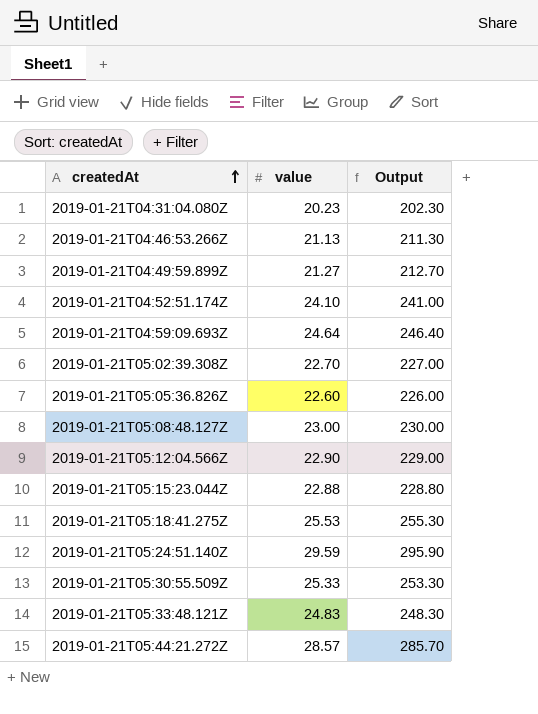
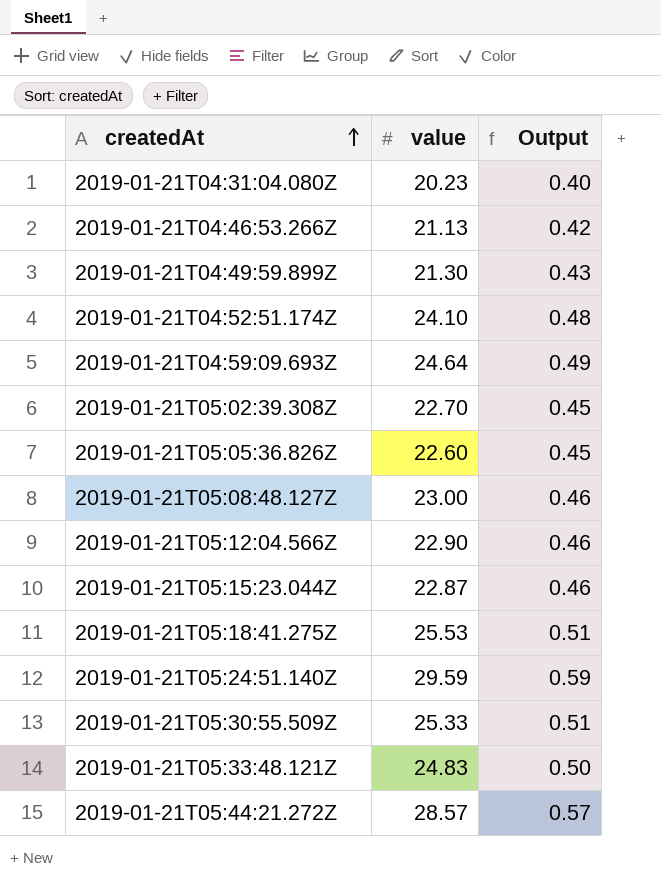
column Output | formula: [value] * 10 -> [value] * 0.02
2019-01-21T04:49:59.899Z | value: 21.27 -> 21.30
2019-01-21T05:15:23.044Z | value: 22.88 -> 22.87

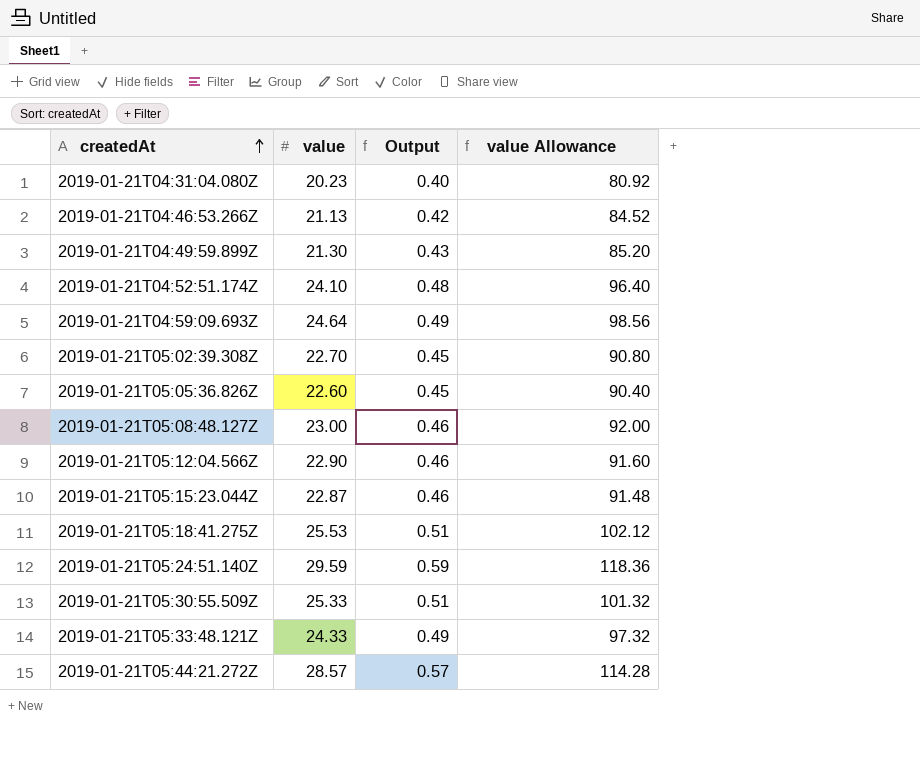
column value Allowance | formula: none -> [value] * 4
2019-01-21T05:33:48.121Z | value: 24.83 -> 24.33
2019-01-21T05:33:48.121Z | Output: 0.50 -> 0.49

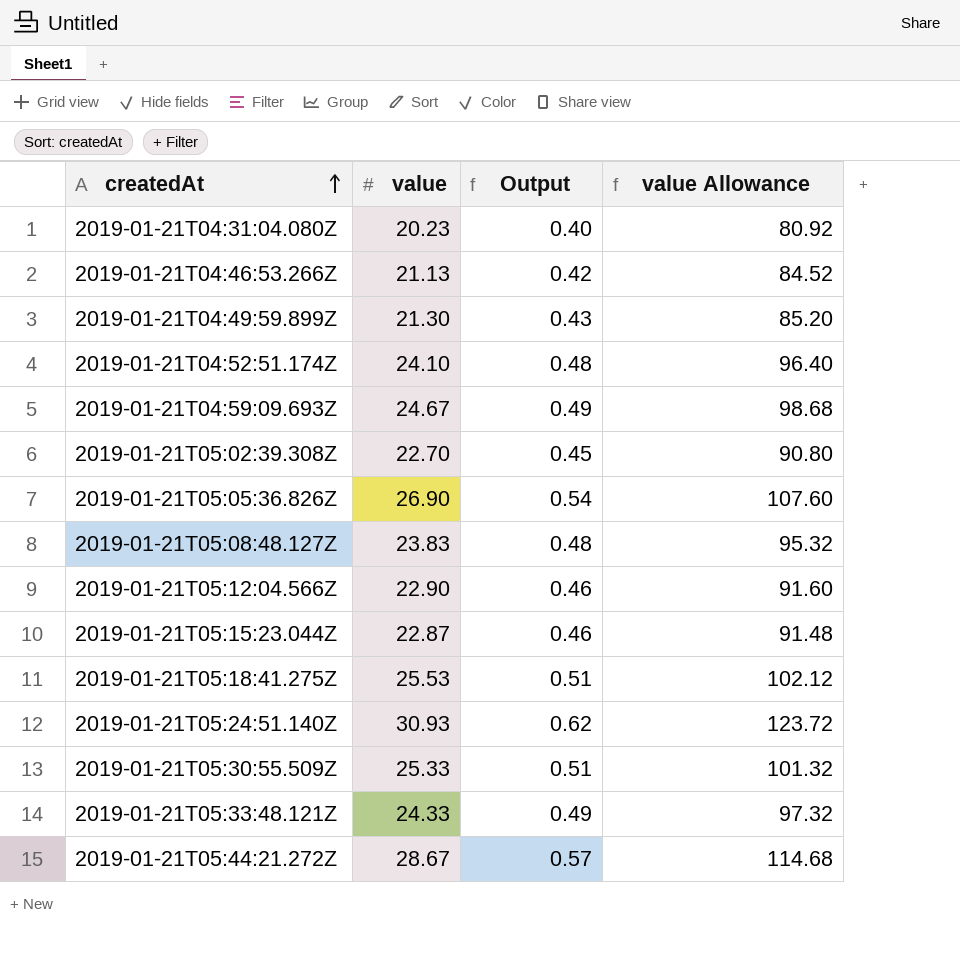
2019-01-21T04:59:09.693Z | value: 24.64 -> 24.67
2019-01-21T04:59:09.693Z | value Allowance: 98.56 -> 98.68
2019-01-21T05:05:36.826Z | value: 22.60 -> 26.90
2019-01-21T05:05:36.826Z | Output: 0.45 -> 0.54
2019-01-21T05:05:36.826Z | value Allowance: 90.40 -> 107.60
2019-01-21T05:08:48.127Z | value: 23.00 -> 23.83
2019-01-21T05:08:48.127Z | Output: 0.46 -> 0.48
2019-01-21T05:08:48.127Z | value Allowance: 92.00 -> 95.32
2019-01-21T05:24:51.140Z | value: 29.59 -> 30.93
2019-01-21T05:24:51.140Z | Output: 0.59 -> 0.62
2019-01-21T05:24:51.140Z | value Allowance: 118.36 -> 123.72
2019-01-21T05:44:21.272Z | value: 28.57 -> 28.67
2019-01-21T05:44:21.272Z | value Allowance: 114.28 -> 114.68

